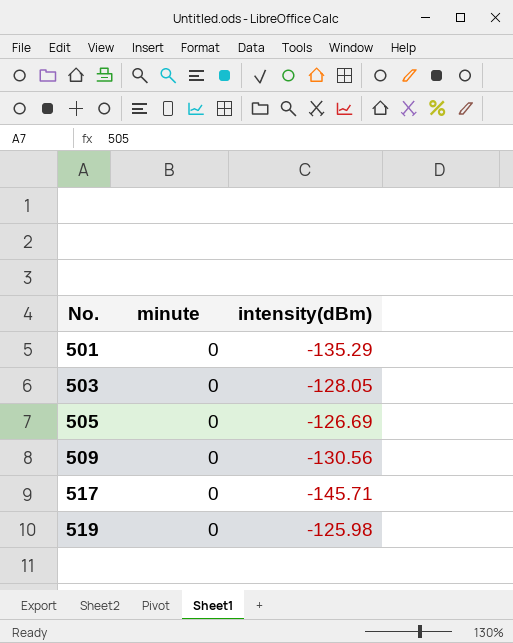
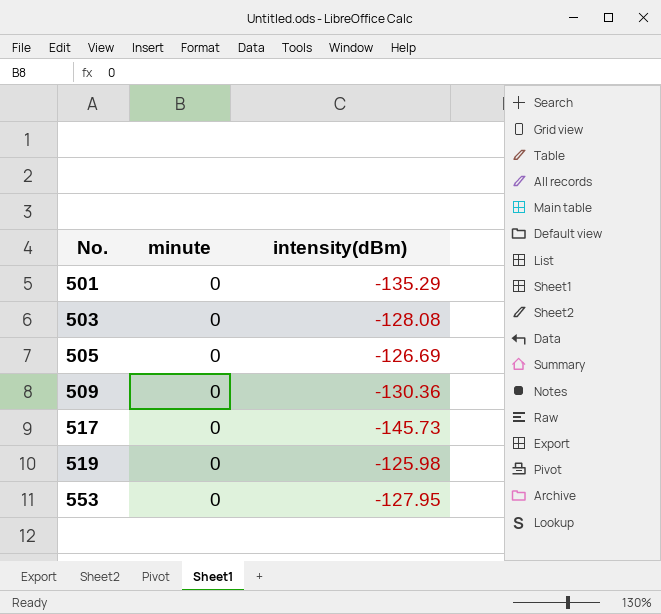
503 | intensity(dBm): -128.05 -> -128.08
509 | intensity(dBm): -130.56 -> -130.36
517 | intensity(dBm): -145.71 -> -145.73
row 553: none -> 0 | -127.95

